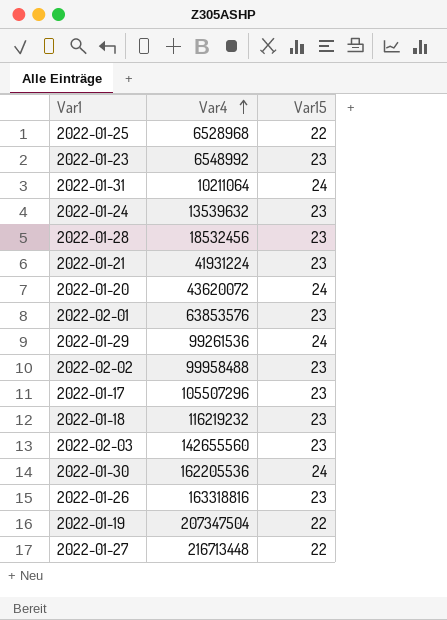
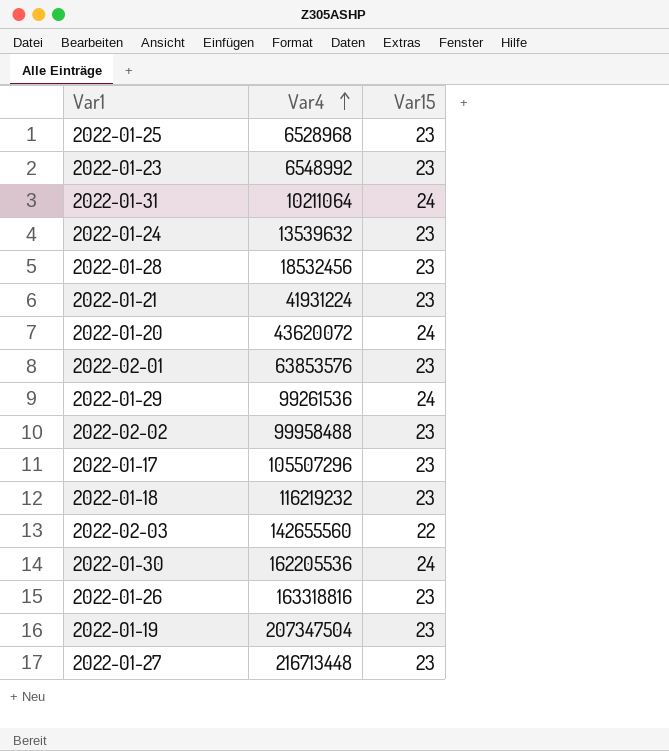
2022-01-25 | Var15: 22 -> 23
2022-02-03 | Var15: 23 -> 22
2022-01-19 | Var15: 22 -> 23
2022-01-27 | Var15: 22 -> 23

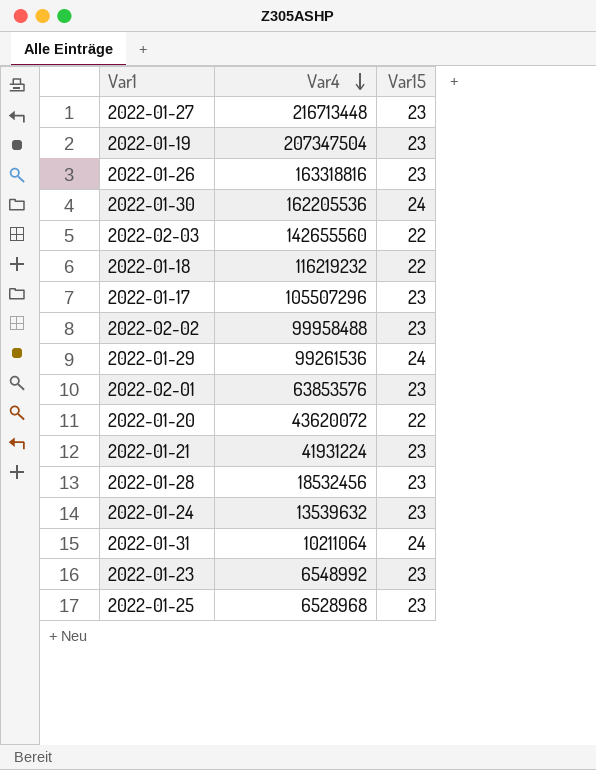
row order: Var4 ascending -> Var4 descending
2022-01-18 | Var15: 23 -> 22
2022-01-20 | Var15: 24 -> 22

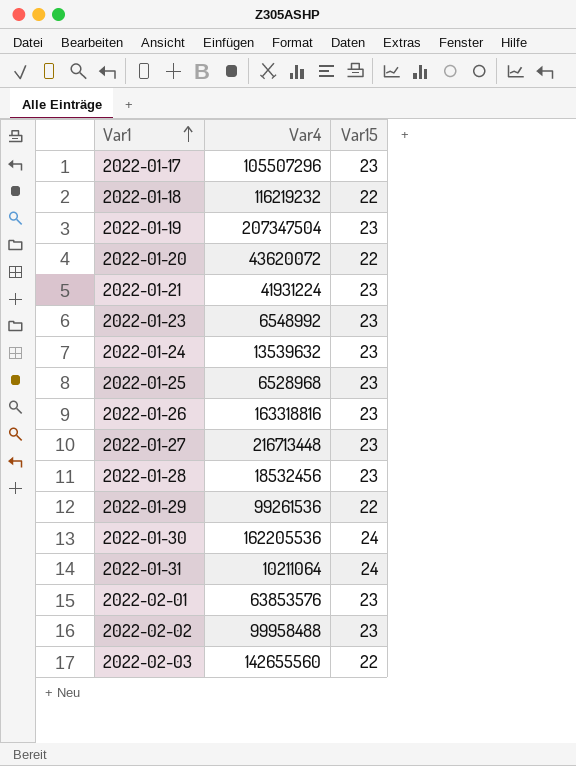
row order: Var4 descending -> Var1 ascending
2022-01-29 | Var15: 24 -> 22

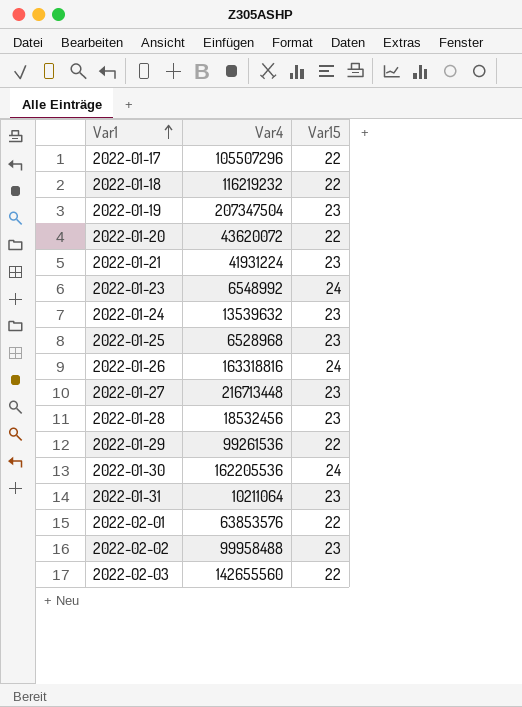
2022-01-17 | Var15: 23 -> 22
2022-01-23 | Var15: 23 -> 24
2022-01-26 | Var15: 23 -> 24
2022-01-31 | Var15: 24 -> 23
2022-02-01 | Var15: 23 -> 22

